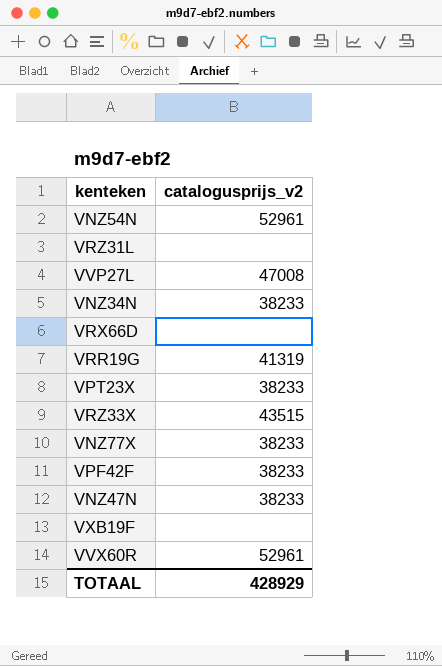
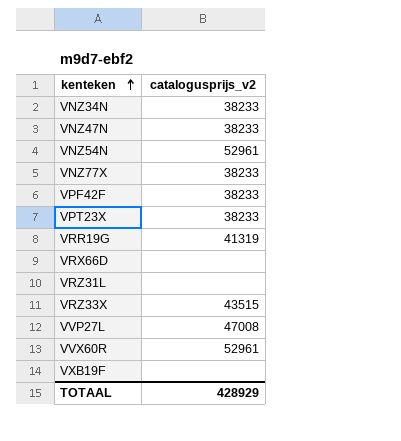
row order: none -> kenteken ascending

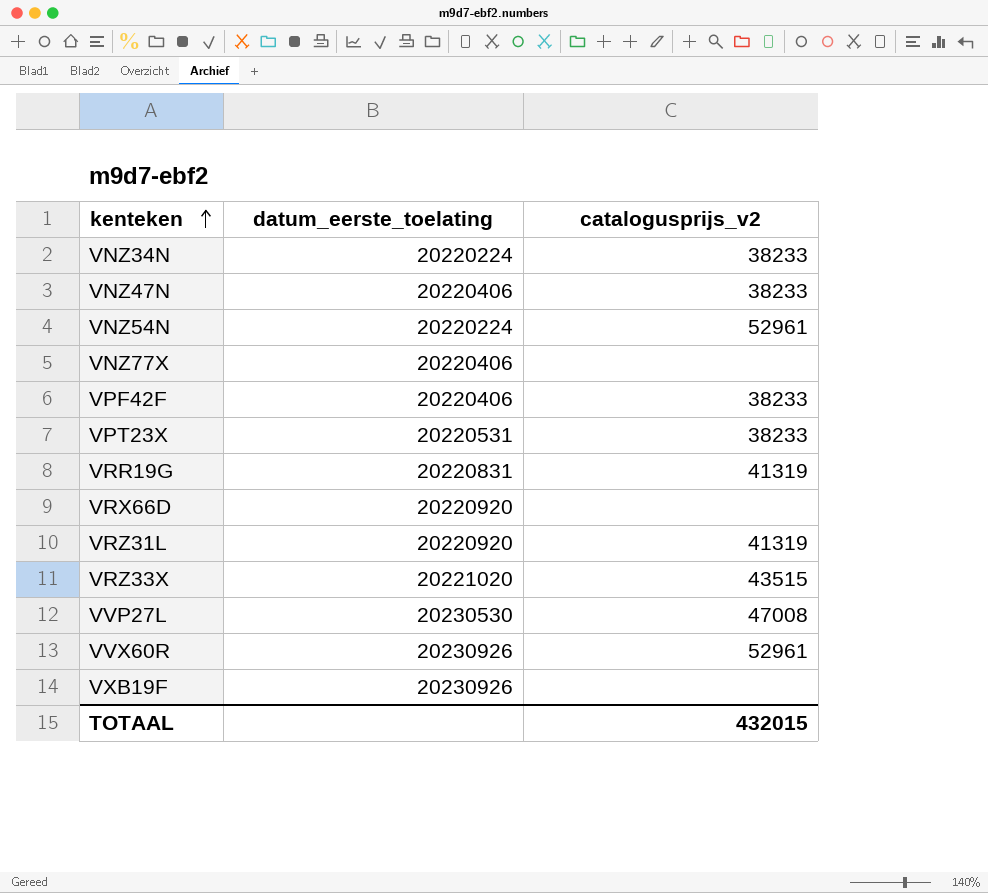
column datum_eerste_toelating | position: none -> 2
VNZ77X | catalogusprijs_v2: 38233 -> none
VRZ31L | catalogusprijs_v2: none -> 41319
TOTAAL | catalogusprijs_v2: 428929 -> 432015

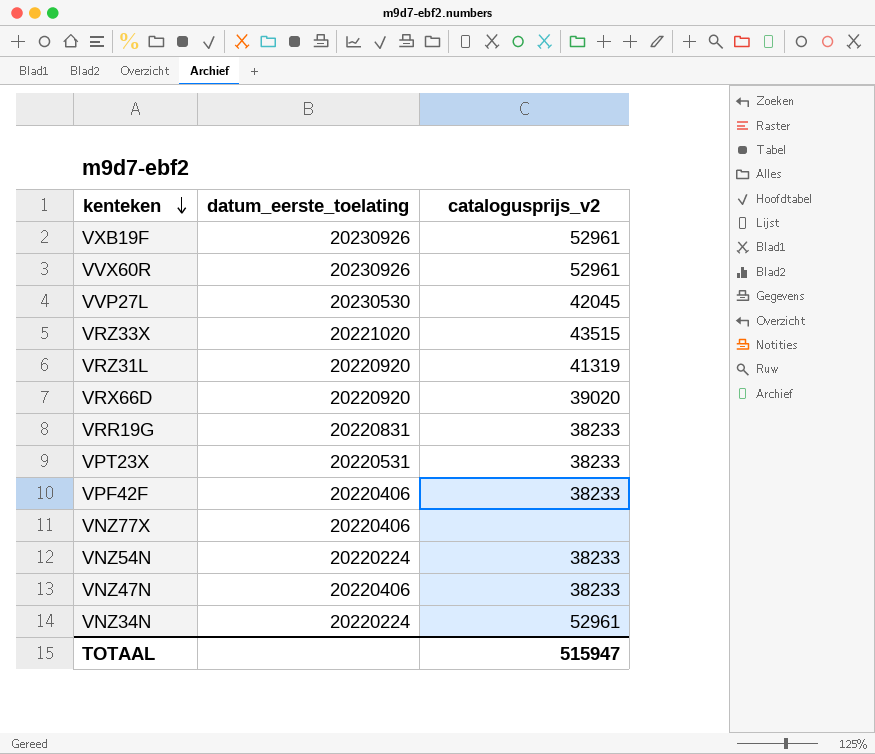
row order: kenteken ascending -> kenteken descending
VXB19F | catalogusprijs_v2: none -> 52961
VVP27L | catalogusprijs_v2: 47008 -> 42045
VRX66D | catalogusprijs_v2: none -> 39020
VRR19G | catalogusprijs_v2: 41319 -> 38233
VNZ54N | catalogusprijs_v2: 52961 -> 38233
VNZ34N | catalogusprijs_v2: 38233 -> 52961
TOTAAL | catalogusprijs_v2: 432015 -> 515947

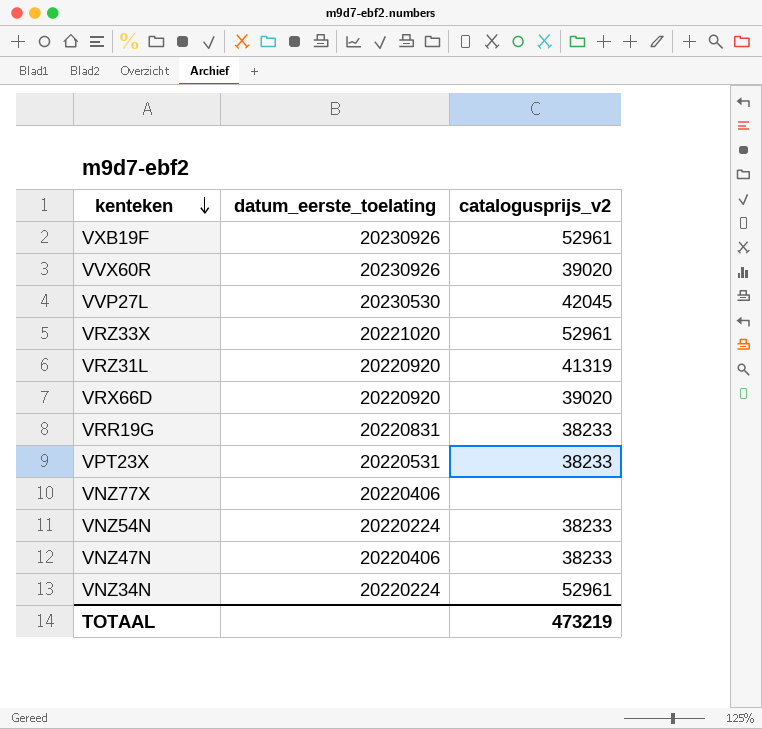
row VPF42F: 20220406 | 38233 -> none
VVX60R | catalogusprijs_v2: 52961 -> 39020
VRZ33X | catalogusprijs_v2: 43515 -> 52961
TOTAAL | catalogusprijs_v2: 515947 -> 473219

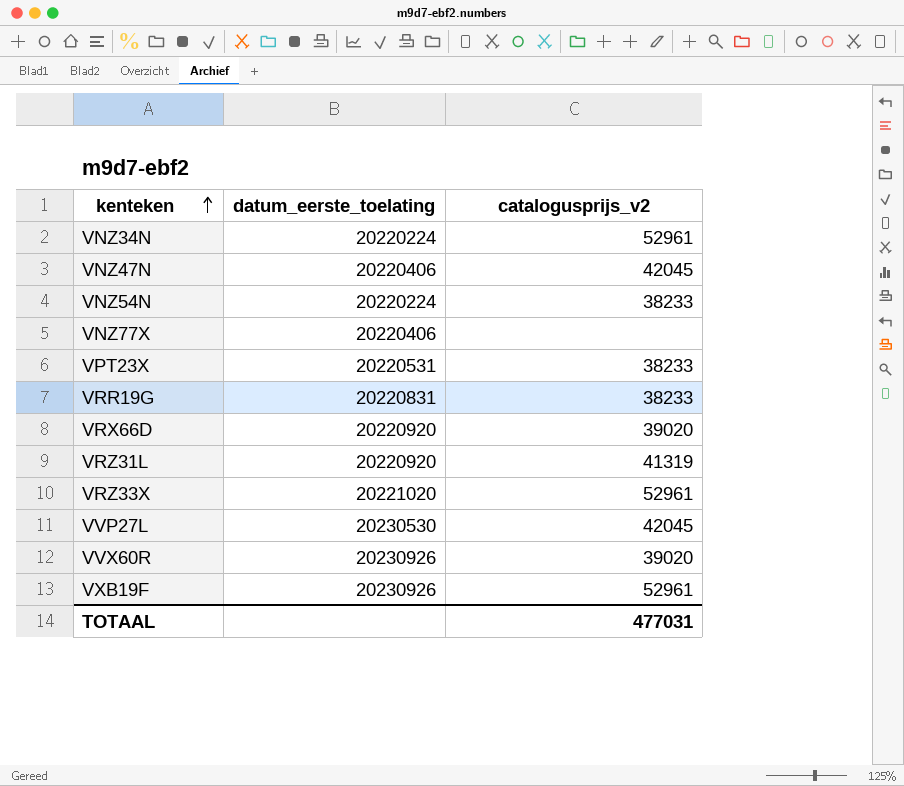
row order: kenteken descending -> kenteken ascending
VNZ47N | catalogusprijs_v2: 38233 -> 42045
TOTAAL | catalogusprijs_v2: 473219 -> 477031

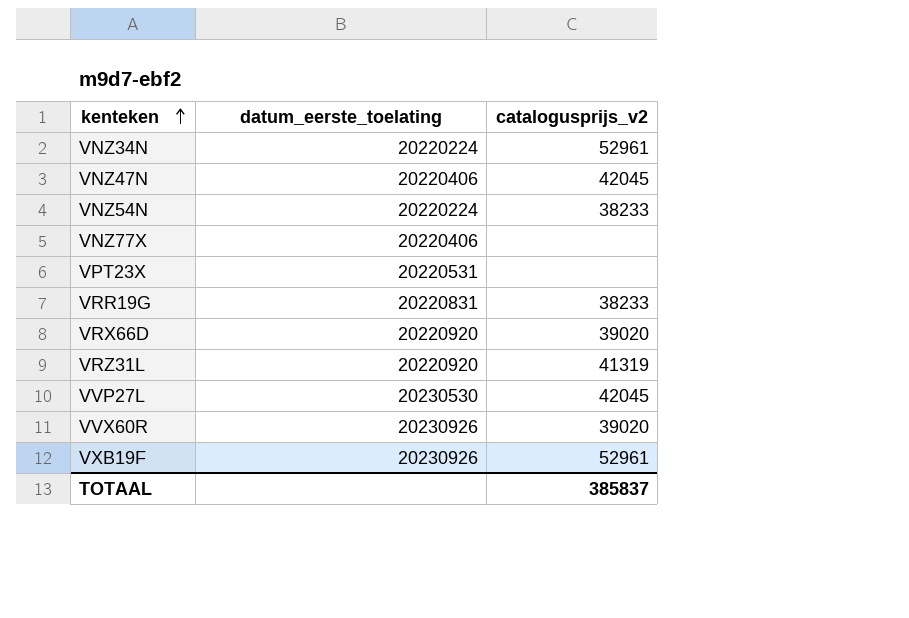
row VRZ33X: 20221020 | 52961 -> none
VPT23X | catalogusprijs_v2: 38233 -> none
TOTAAL | catalogusprijs_v2: 477031 -> 385837

